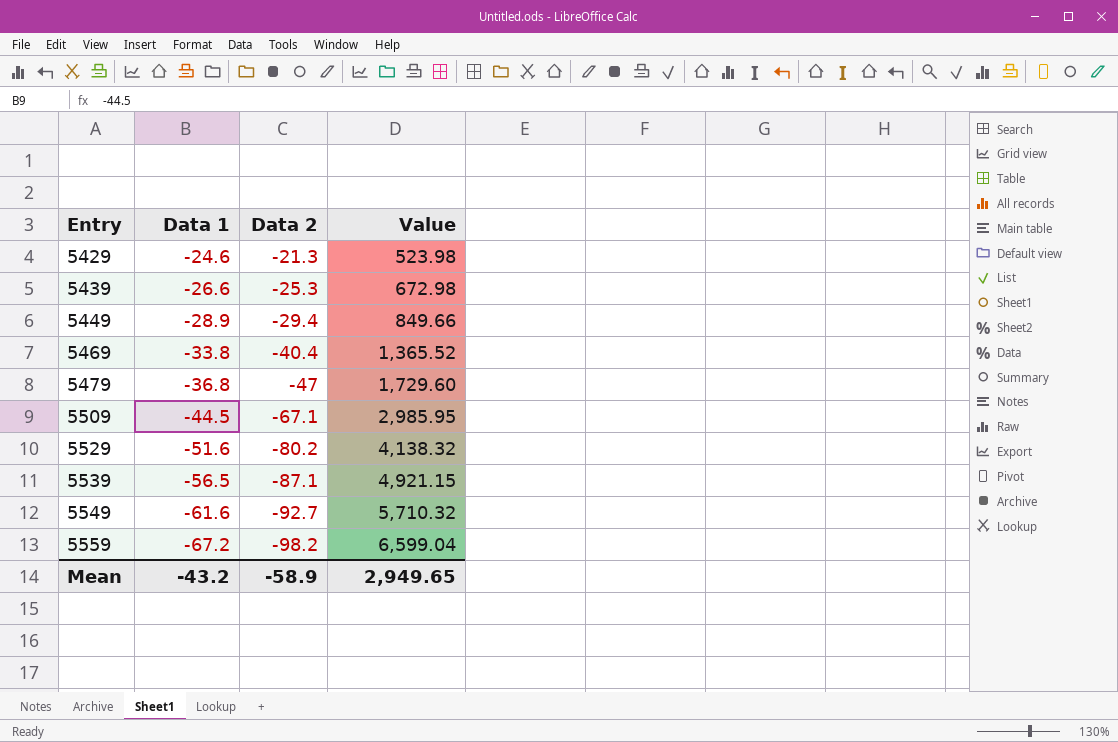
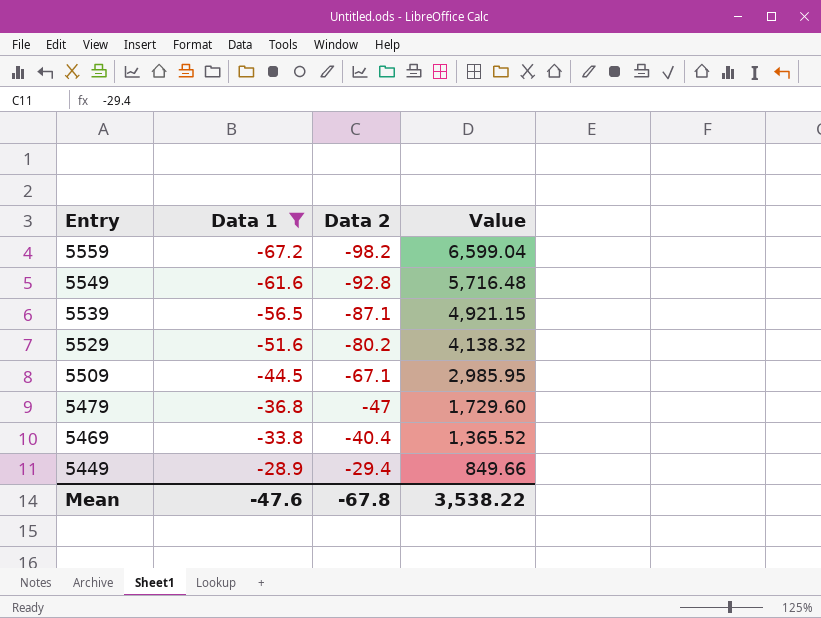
filter: none -> Data 1 <= -28.9
row order: Entry ascending -> Entry descending
5549 | Data 2: -92.7 -> -92.8
5549 | Value: 5,710.32 -> 5,716.48
Mean | Data 1: -43.2 -> -47.6
Mean | Data 2: -58.9 -> -67.8
Mean | Value: 2,949.65 -> 3,538.22

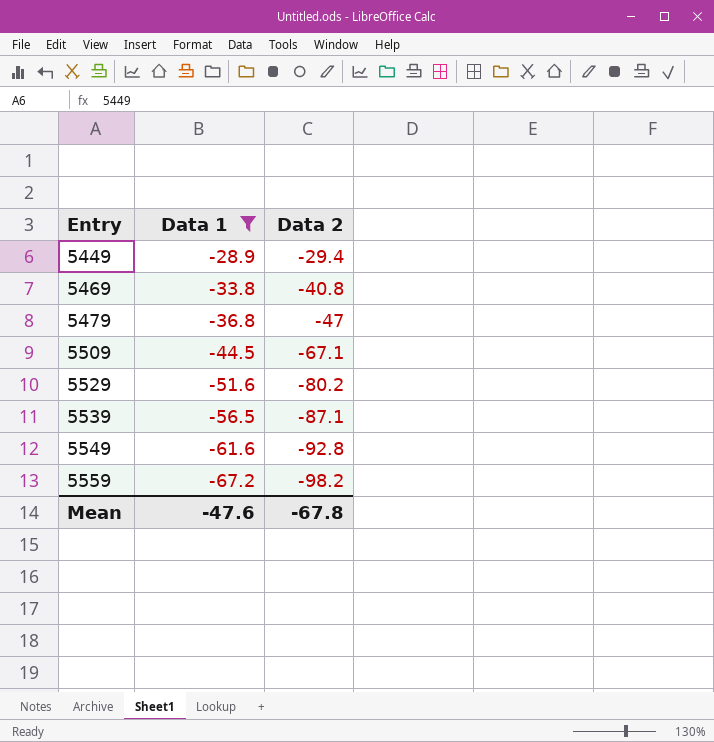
row order: Entry descending -> Entry ascending
column Value | formula: [Data 1] * [Data 2] -> none
5469 | Data 2: -40.4 -> -40.8

